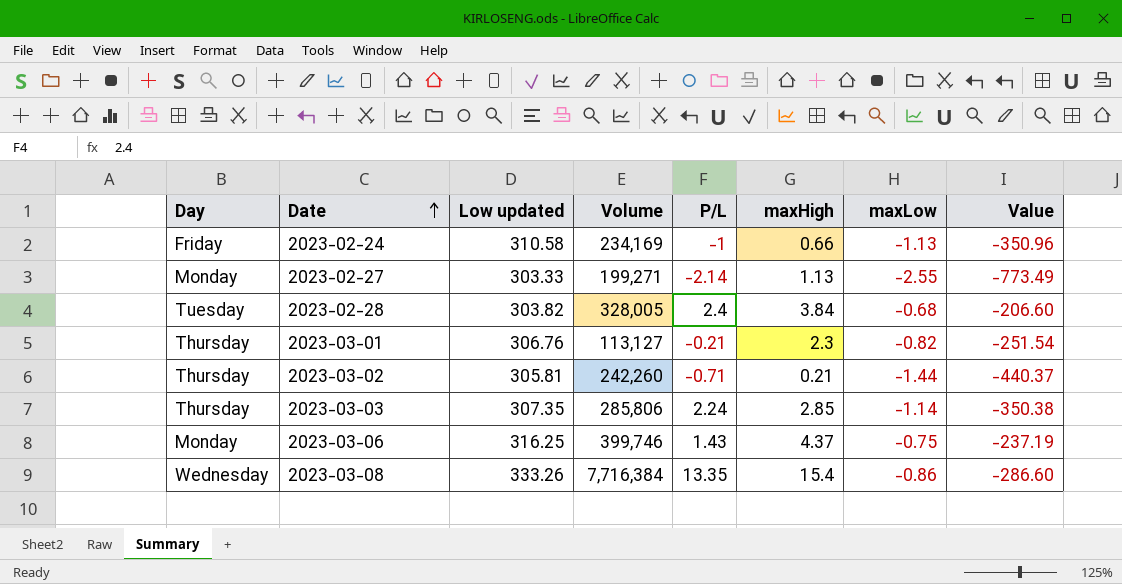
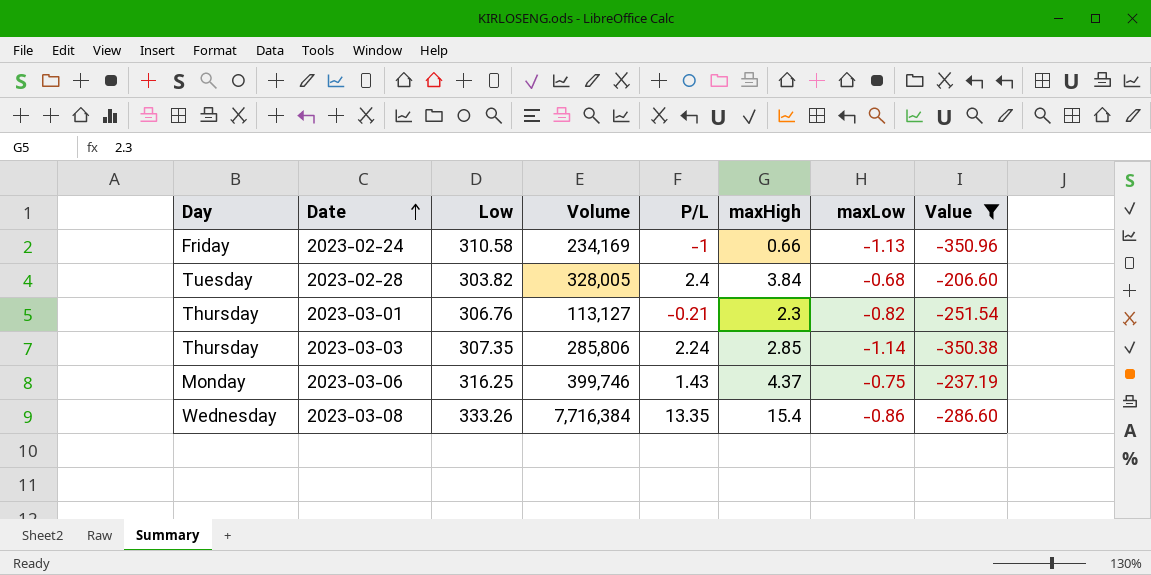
filter: none -> Value >= -350.96
column name: Low updated -> Low

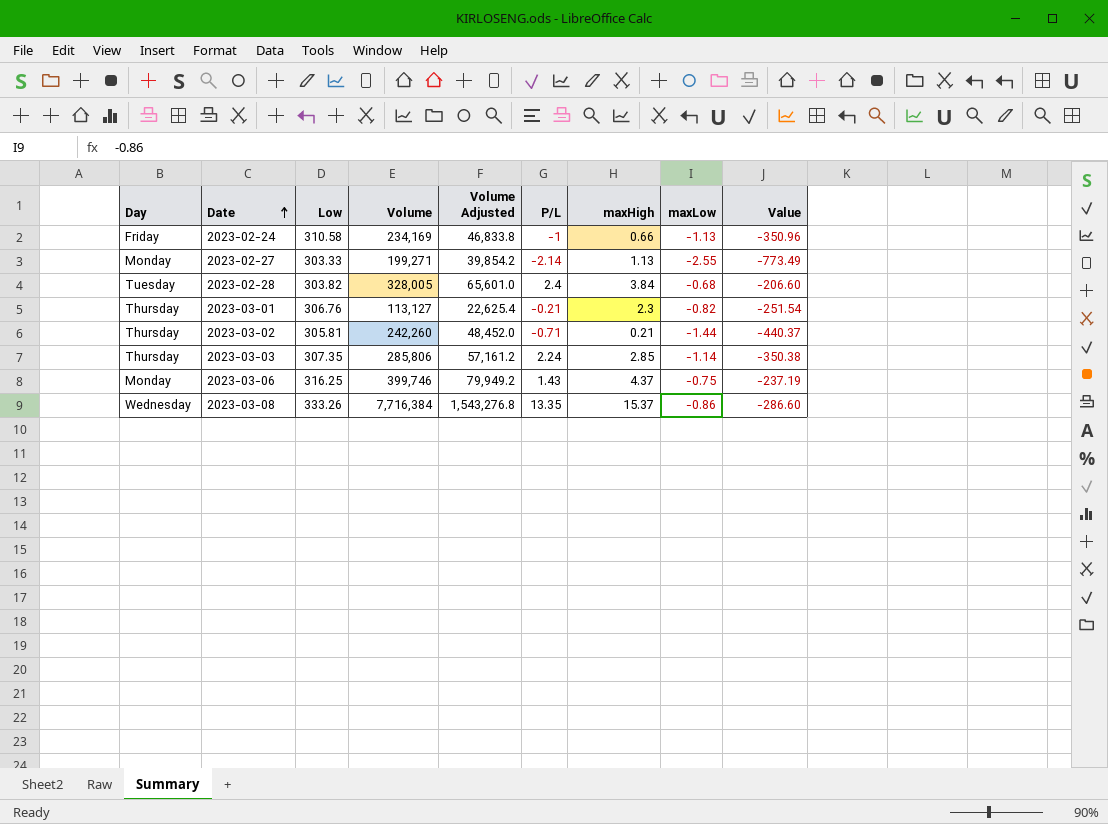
filter: Value >= -350.96 -> none
column Volume Adjusted | formula: none -> [Volume] * 0.2
2023-03-08 | maxHigh: 15.4 -> 15.37

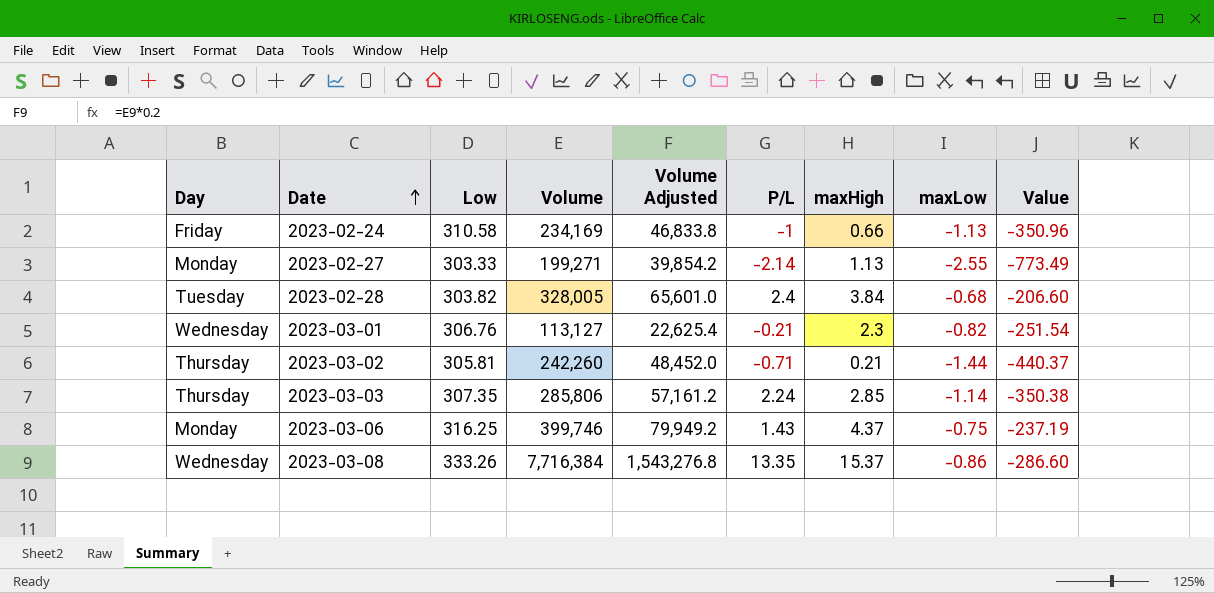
2023-03-01 | Day: Thursday -> Wednesday

